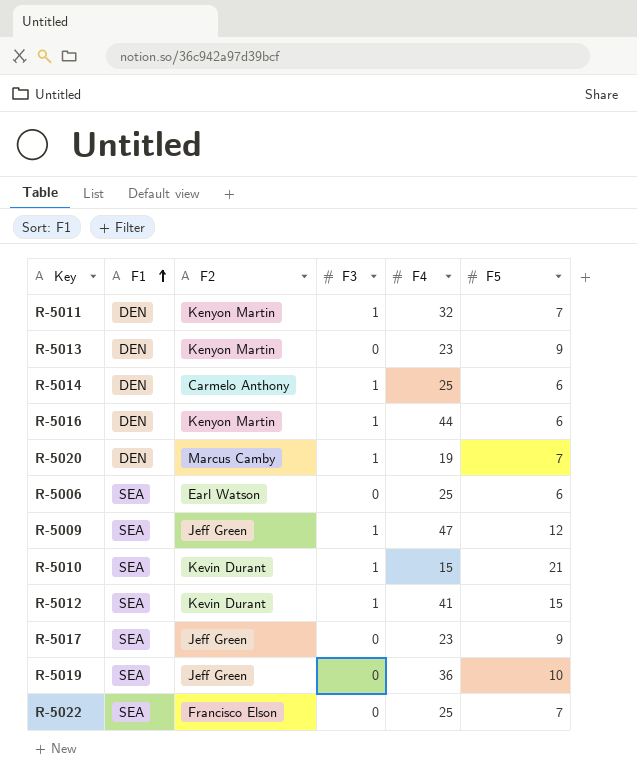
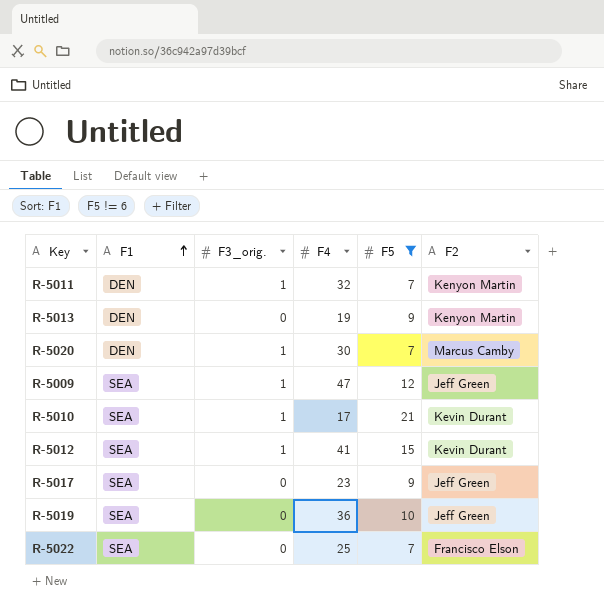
filter: none -> F5 != 6
column name: F3 -> F3_orig.
column F2 | position: 3 -> 6
R-5013 | F4: 23 -> 19
R-5020 | F4: 19 -> 30
R-5010 | F4: 15 -> 17

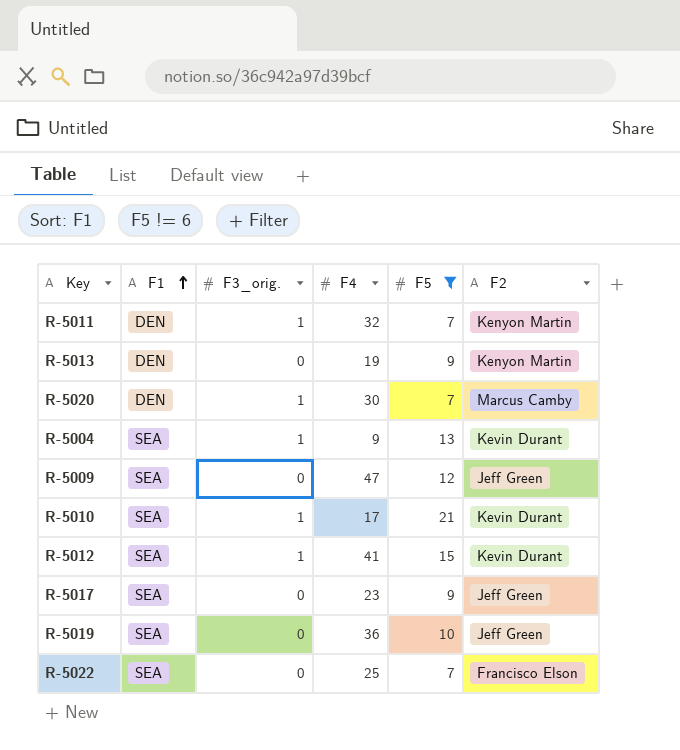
row R-5004: none -> SEA | 1 | 9 | 13 | Kevin Durant
R-5009 | F3_orig.: 1 -> 0

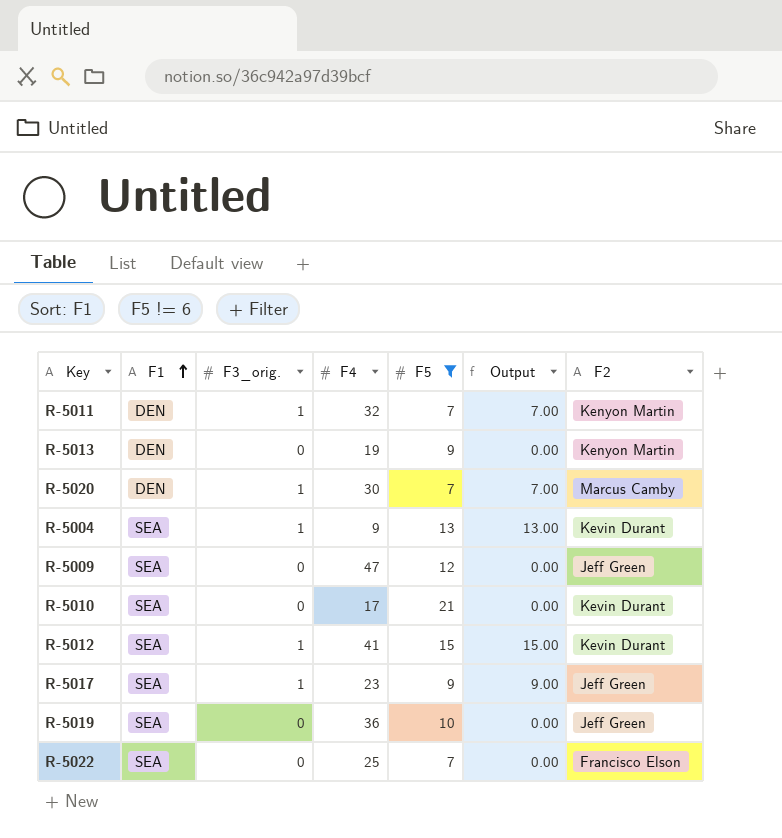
column Output | formula: none -> [F3_orig.] * [F5]
R-5010 | F3_orig.: 1 -> 0
R-5017 | F3_orig.: 0 -> 1

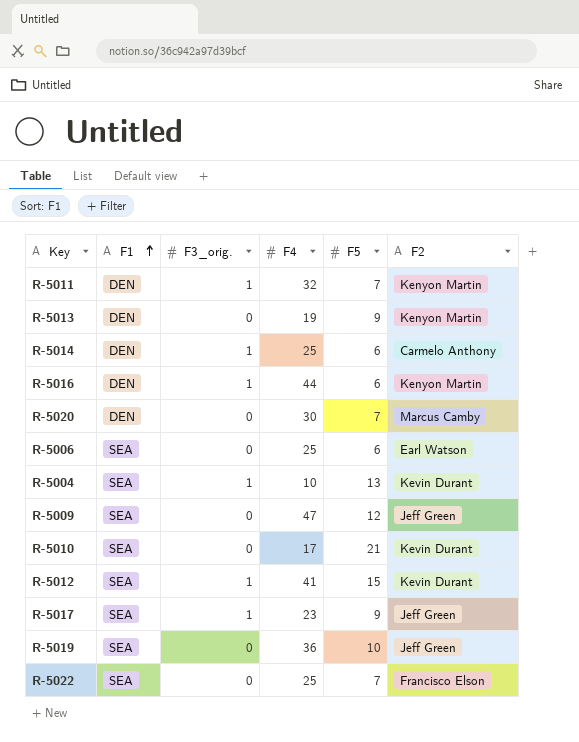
filter: F5 != 6 -> none
column Output | formula: [F3_orig.] * [F5] -> none
R-5020 | F3_orig.: 1 -> 0
R-5004 | F4: 9 -> 10

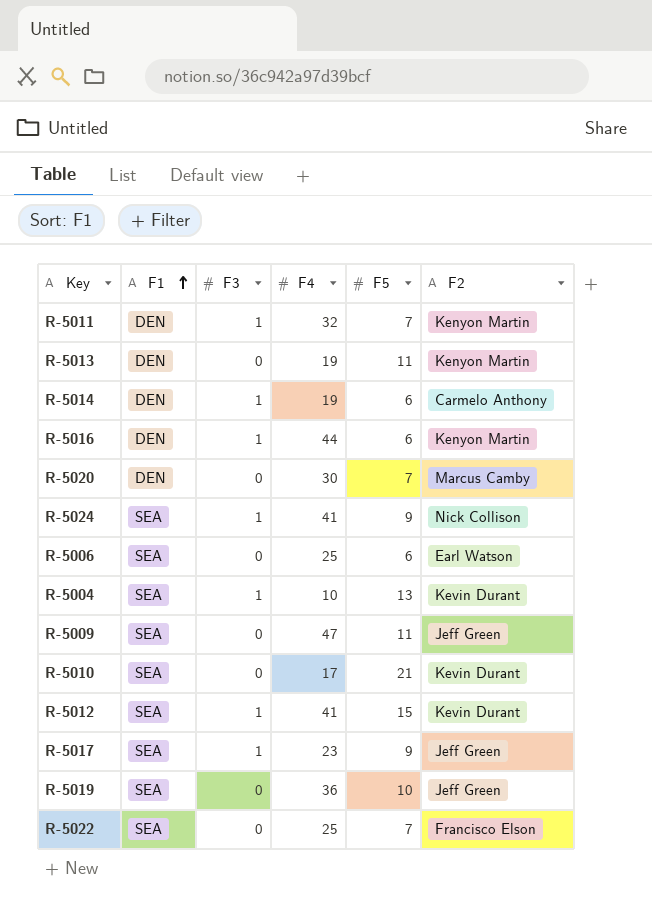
column name: F3_orig. -> F3
R-5013 | F5: 9 -> 11
R-5014 | F4: 25 -> 19
row R-5024: none -> SEA | 1 | 41 | 9 | Nick Collison
R-5009 | F5: 12 -> 11

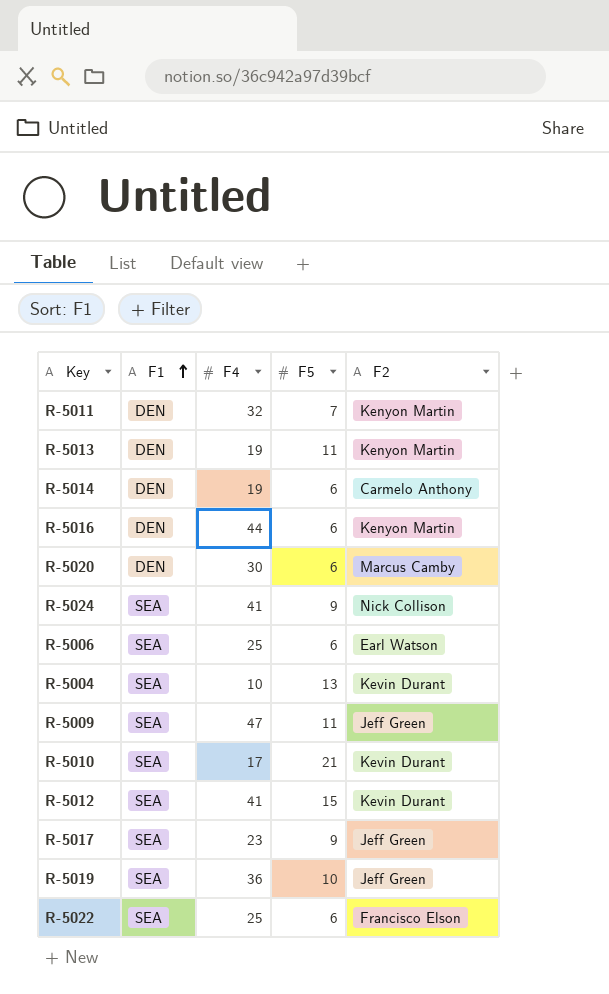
column F3 | position: 3 -> none
R-5020 | F5: 7 -> 6
R-5022 | F5: 7 -> 6

